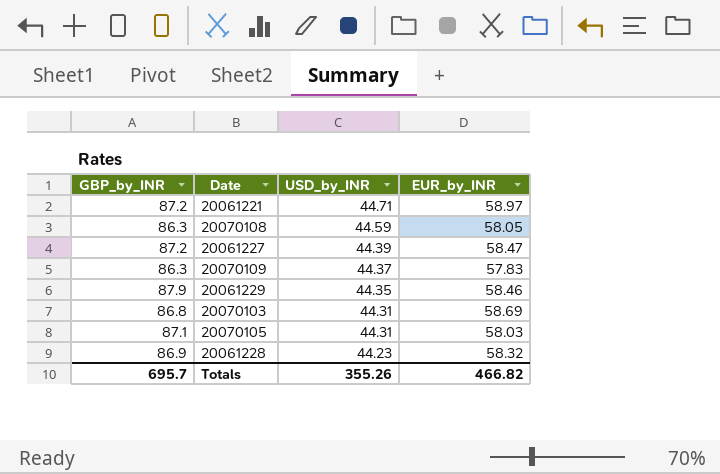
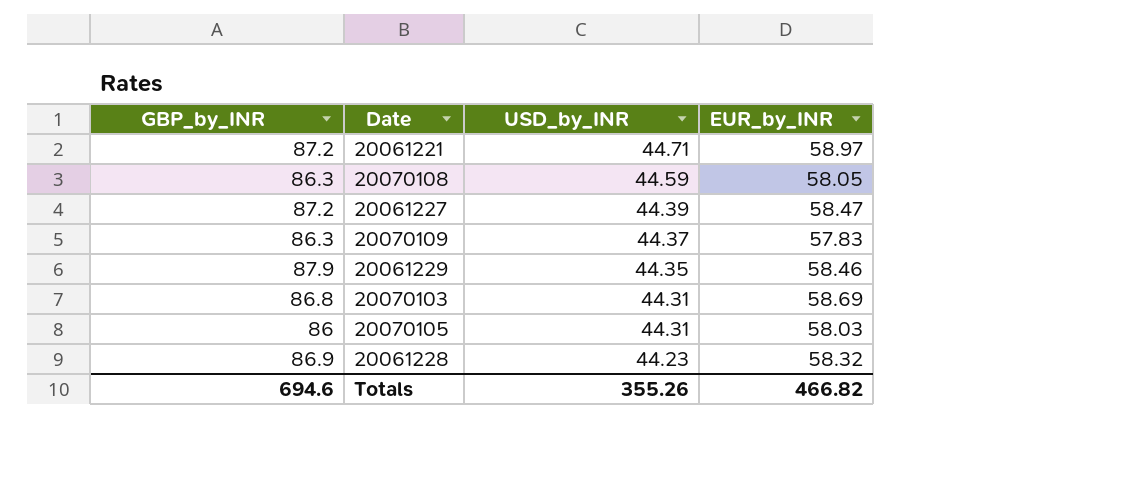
20070105 | GBP_by_INR: 87.1 -> 86
Totals | GBP_by_INR: 695.7 -> 694.6

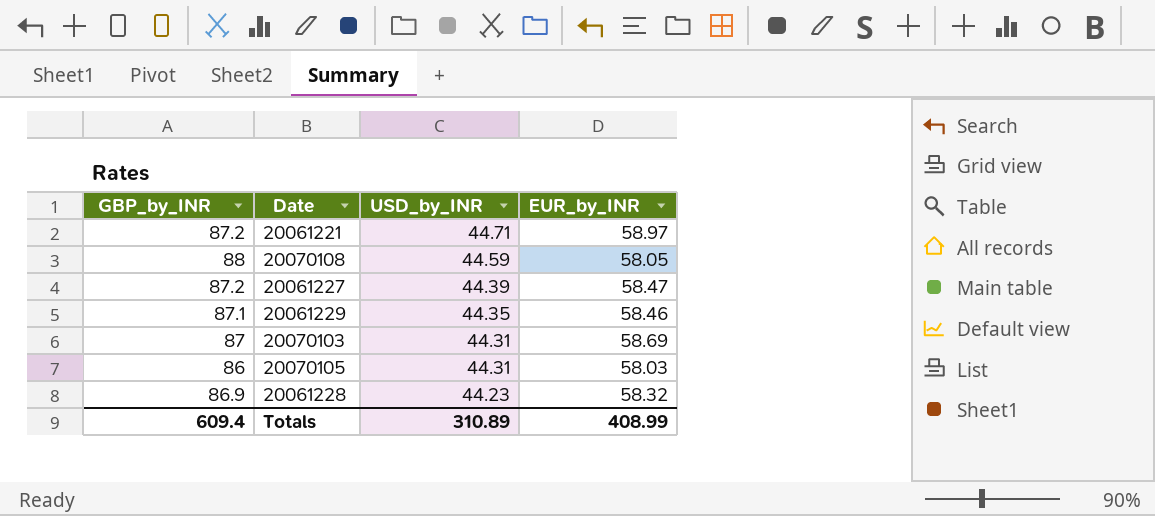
row 20070109: 86.3 | 44.37 | 57.83 -> none
20070108 | GBP_by_INR: 86.3 -> 88
20061229 | GBP_by_INR: 87.9 -> 87.1
20070103 | GBP_by_INR: 86.8 -> 87
Totals | GBP_by_INR: 694.6 -> 609.4
Totals | USD_by_INR: 355.26 -> 310.89
Totals | EUR_by_INR: 466.82 -> 408.99

